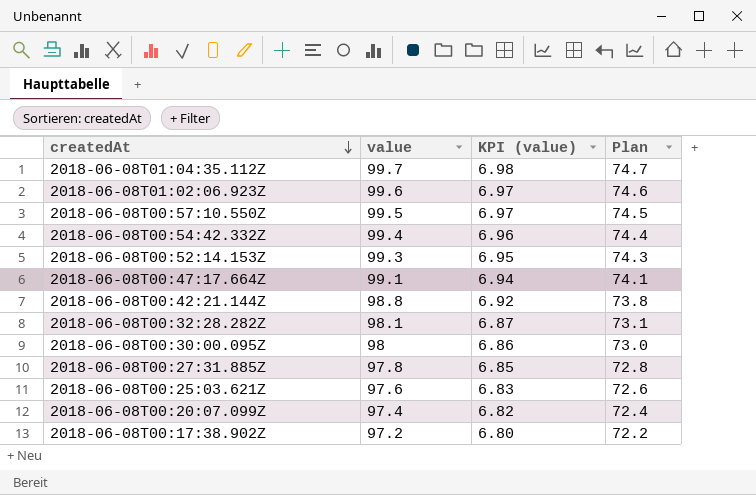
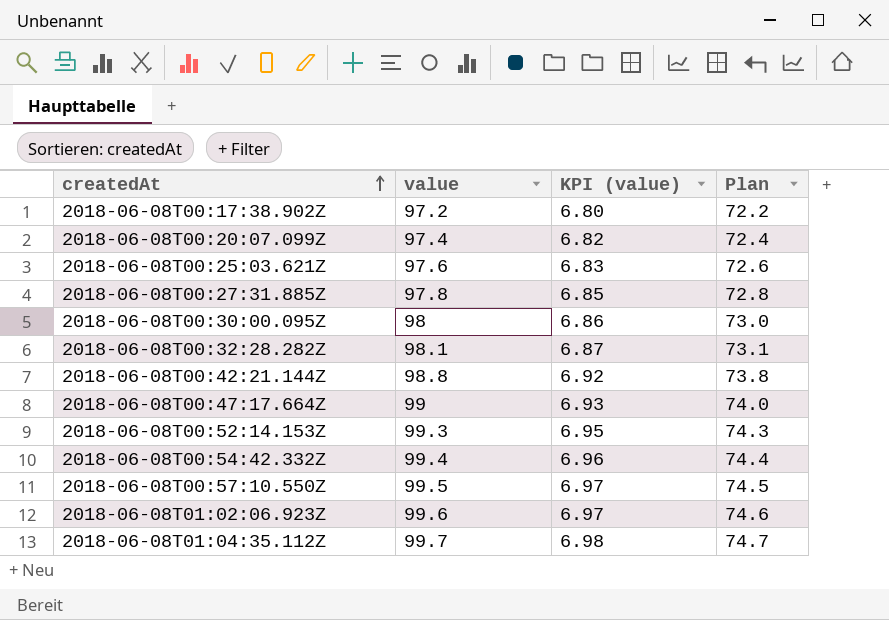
row order: createdAt descending -> createdAt ascending
2018-06-08T00:47:17.664Z | value: 99.1 -> 99
2018-06-08T00:47:17.664Z | KPI (value): 6.94 -> 6.93
2018-06-08T00:47:17.664Z | Plan: 74.1 -> 74.0

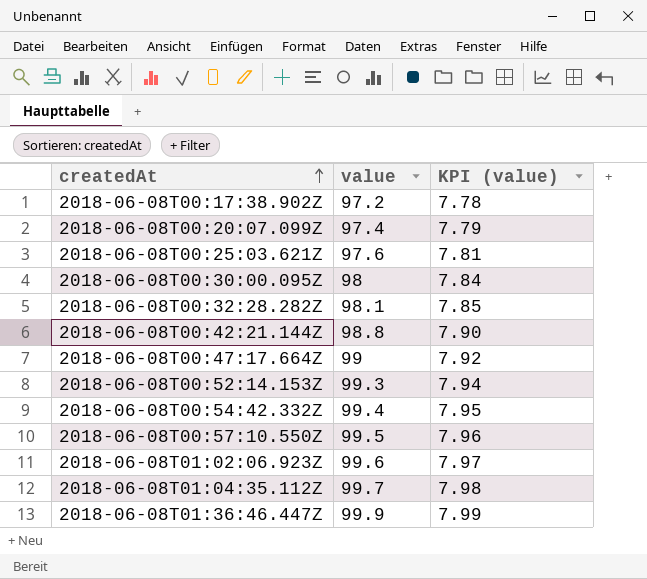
column Plan | formula: [value] - 25 -> none
column KPI (value) | formula: [value] * 0.07 -> [value] * 0.08
row 2018-06-08T00:27:31.885Z: 97.8 | 6.85 | 72.8 -> none
row 2018-06-08T01:36:46.447Z: none -> 99.9 | 7.99

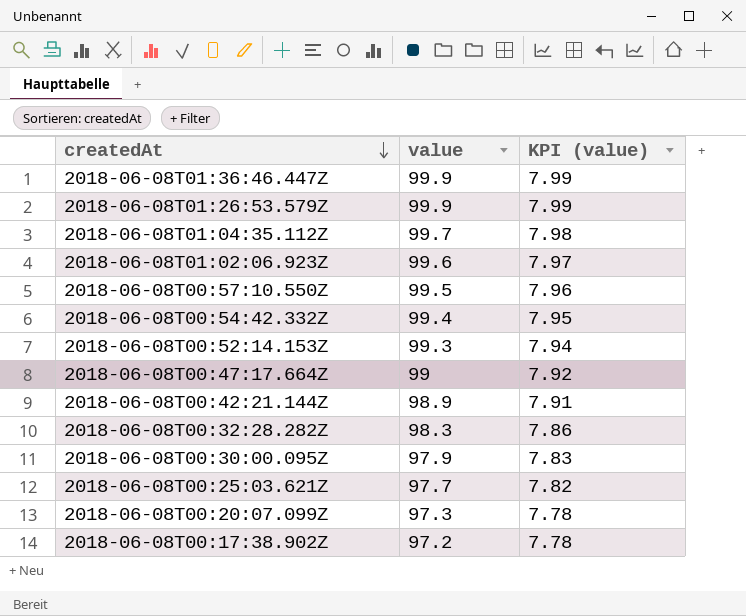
row order: createdAt ascending -> createdAt descending
row 2018-06-08T01:26:53.579Z: none -> 99.9 | 7.99
2018-06-08T00:42:21.144Z | value: 98.8 -> 98.9
2018-06-08T00:42:21.144Z | KPI (value): 7.90 -> 7.91
2018-06-08T00:32:28.282Z | value: 98.1 -> 98.3
2018-06-08T00:32:28.282Z | KPI (value): 7.85 -> 7.86
2018-06-08T00:30:00.095Z | value: 98 -> 97.9
2018-06-08T00:30:00.095Z | KPI (value): 7.84 -> 7.83
2018-06-08T00:25:03.621Z | value: 97.6 -> 97.7
2018-06-08T00:25:03.621Z | KPI (value): 7.81 -> 7.82
2018-06-08T00:20:07.099Z | value: 97.4 -> 97.3
2018-06-08T00:20:07.099Z | KPI (value): 7.79 -> 7.78

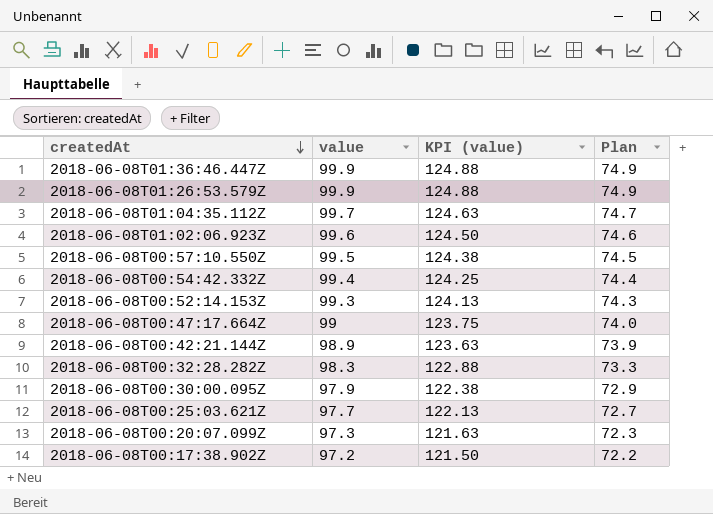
column KPI (value) | formula: [value] * 0.08 -> [value] * 1.25
column Plan | formula: none -> [value] - 25

